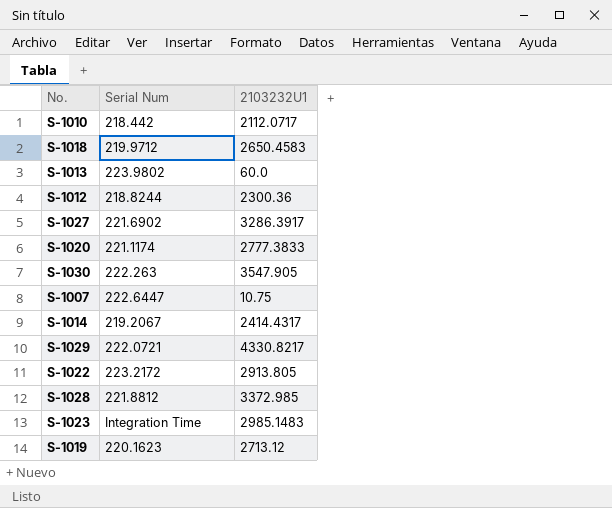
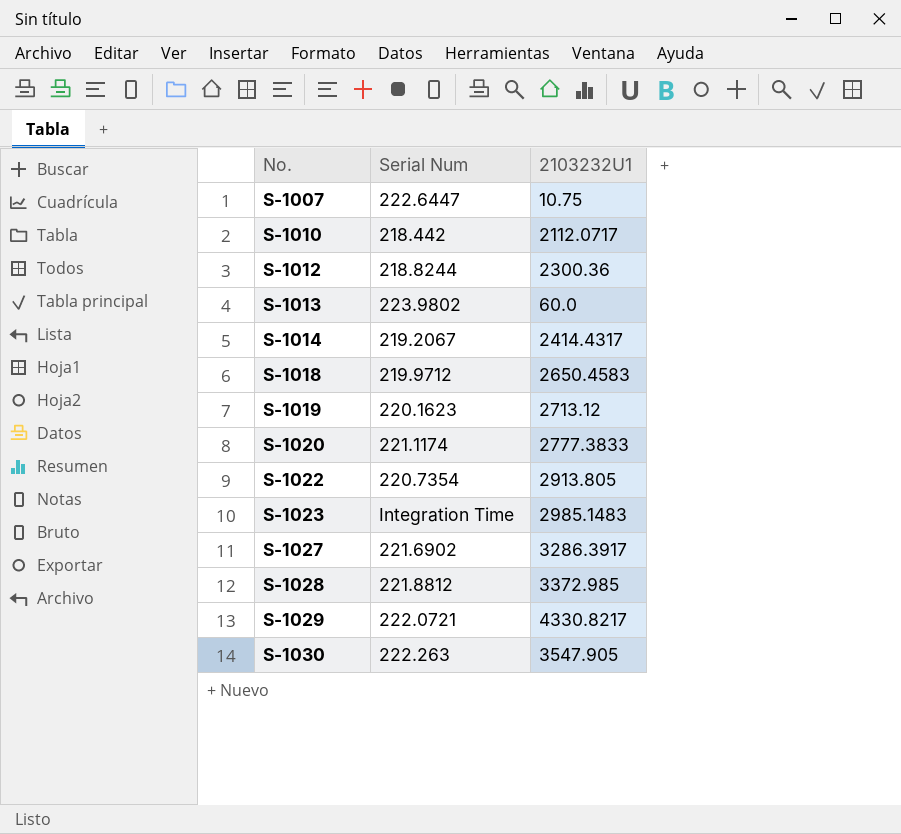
row order: none -> No. ascending
S-1022 | Serial Num: 223.2172 -> 220.7354

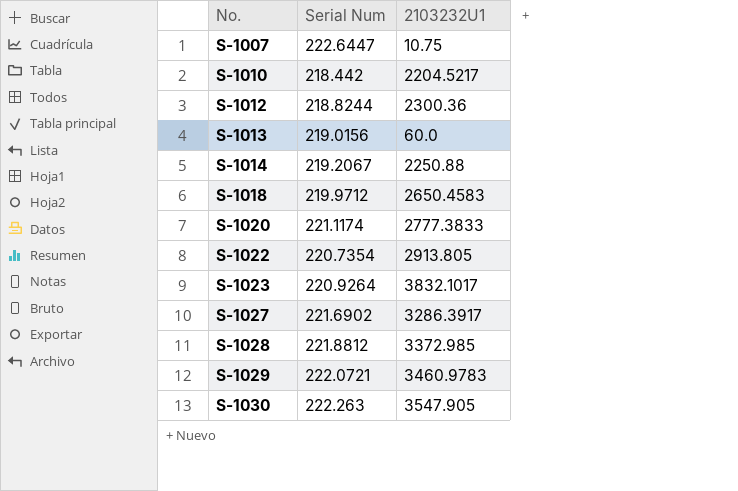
row S-1019: 220.1623 | 2713.12 -> none
S-1010 | 2103232U1: 2112.0717 -> 2204.5217
S-1013 | Serial Num: 223.9802 -> 219.0156
S-1014 | 2103232U1: 2414.4317 -> 2250.88
S-1023 | Serial Num: Integration Time -> 220.9264
S-1023 | 2103232U1: 2985.1483 -> 3832.1017
S-1029 | 2103232U1: 4330.8217 -> 3460.9783

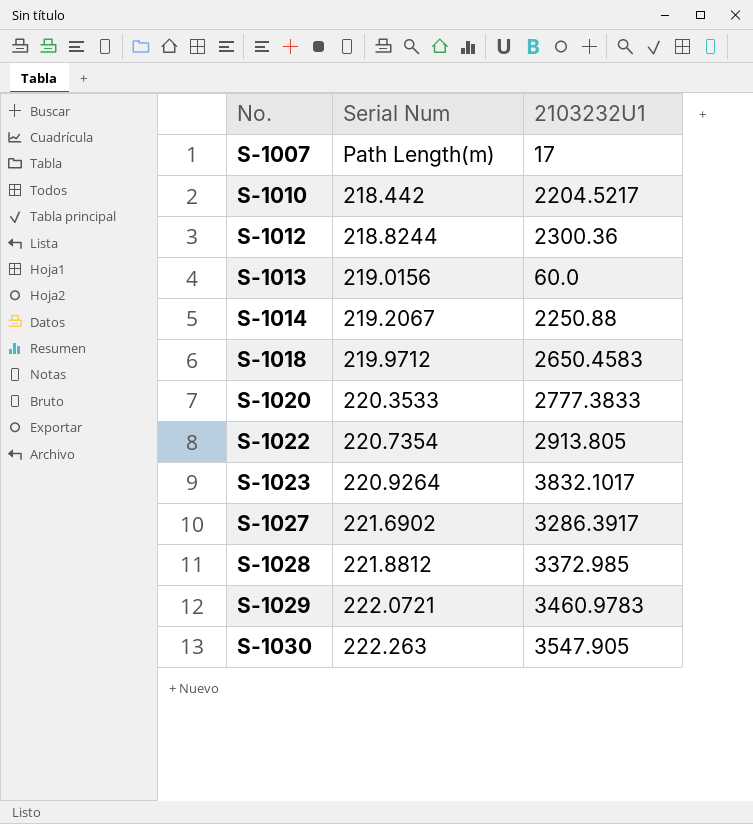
S-1007 | Serial Num: 222.6447 -> Path Length(m)
S-1007 | 2103232U1: 10.75 -> 17
S-1020 | Serial Num: 221.1174 -> 220.3533

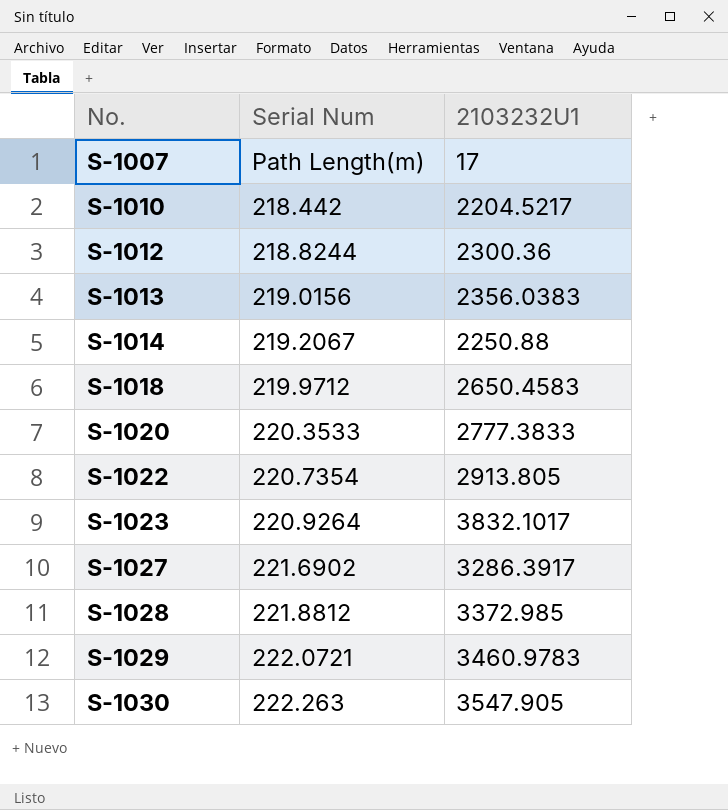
S-1013 | 2103232U1: 60.0 -> 2356.0383

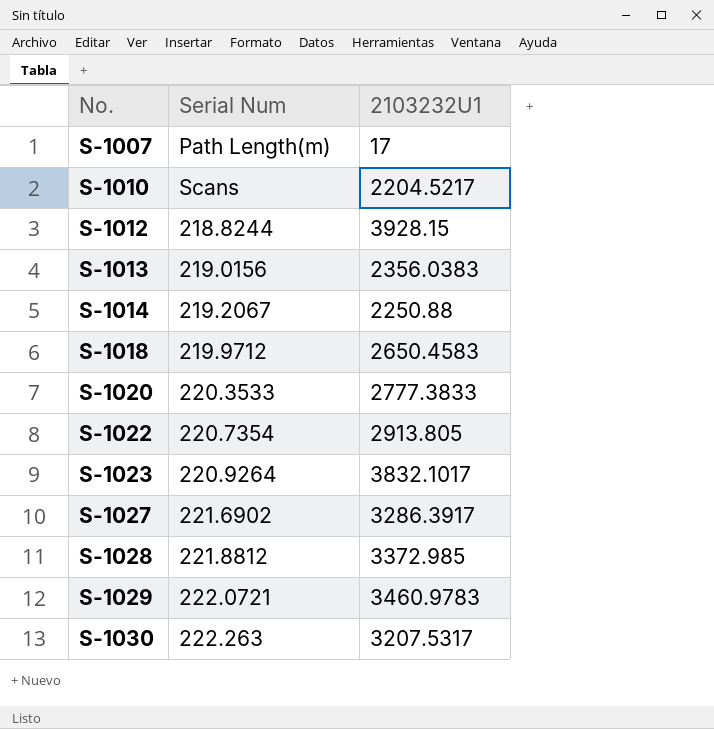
S-1010 | Serial Num: 218.442 -> Scans
S-1012 | 2103232U1: 2300.36 -> 3928.15
S-1030 | 2103232U1: 3547.905 -> 3207.5317

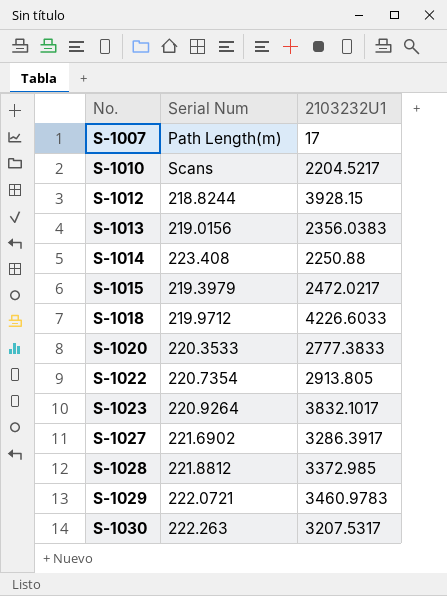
S-1014 | Serial Num: 219.2067 -> 223.408
row S-1015: none -> 219.3979 | 2472.0217
S-1018 | 2103232U1: 2650.4583 -> 4226.6033

